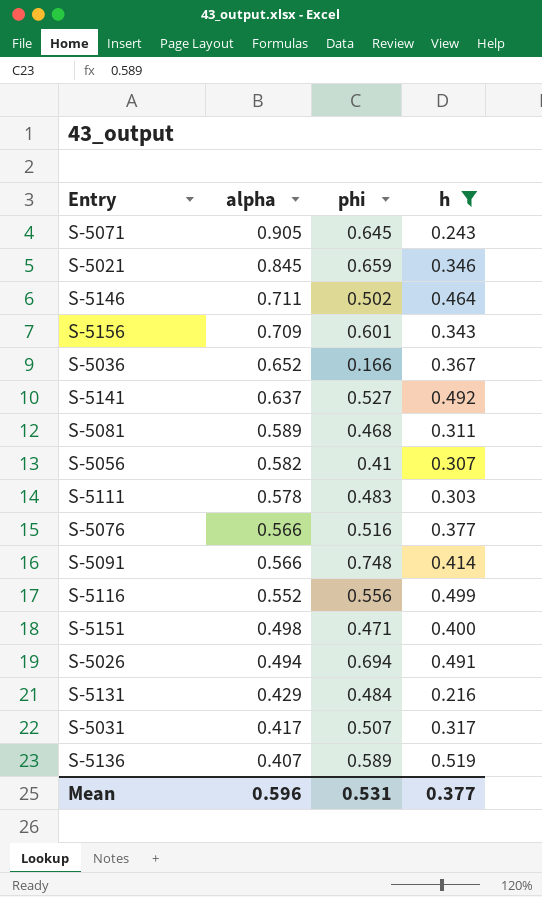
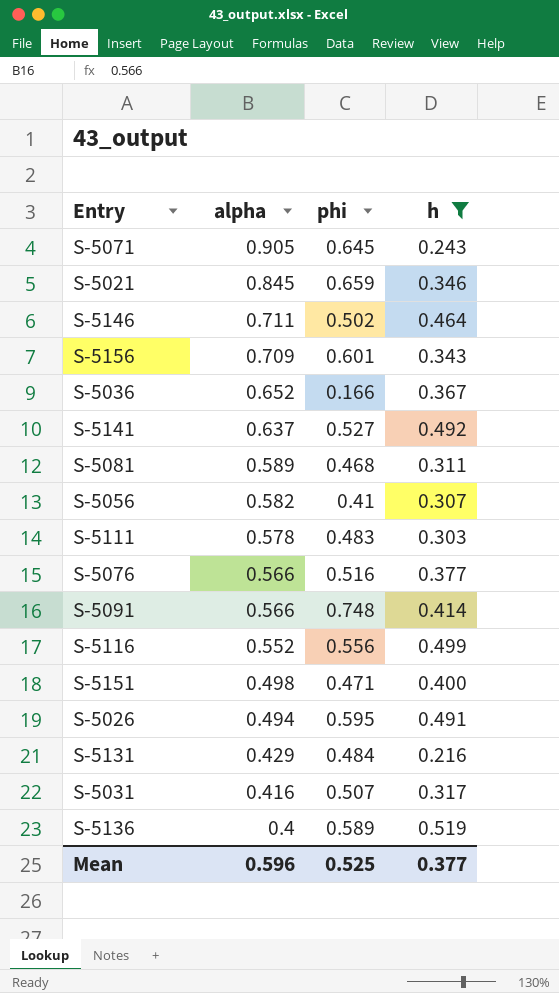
S-5026 | phi: 0.694 -> 0.595
S-5031 | alpha: 0.417 -> 0.416
S-5136 | alpha: 0.407 -> 0.4
Mean | phi: 0.531 -> 0.525

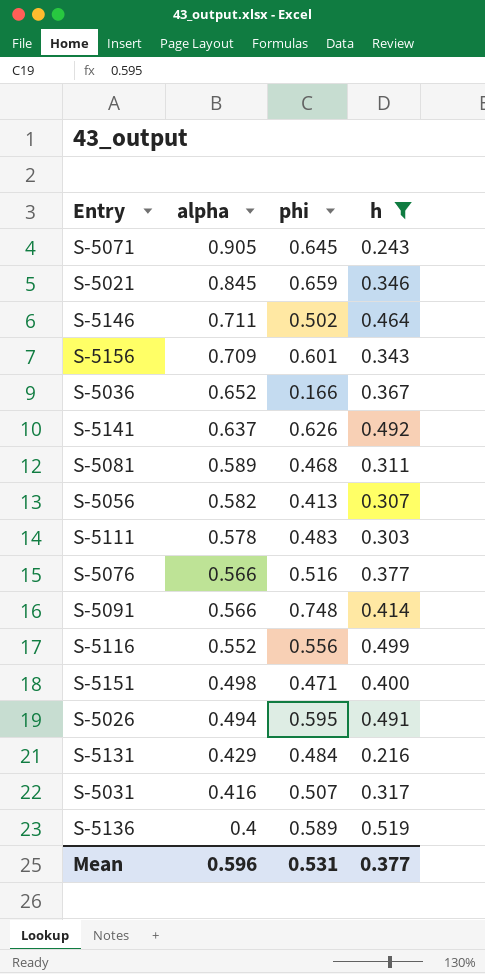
S-5141 | phi: 0.527 -> 0.626
S-5056 | phi: 0.41 -> 0.413
Mean | phi: 0.525 -> 0.531

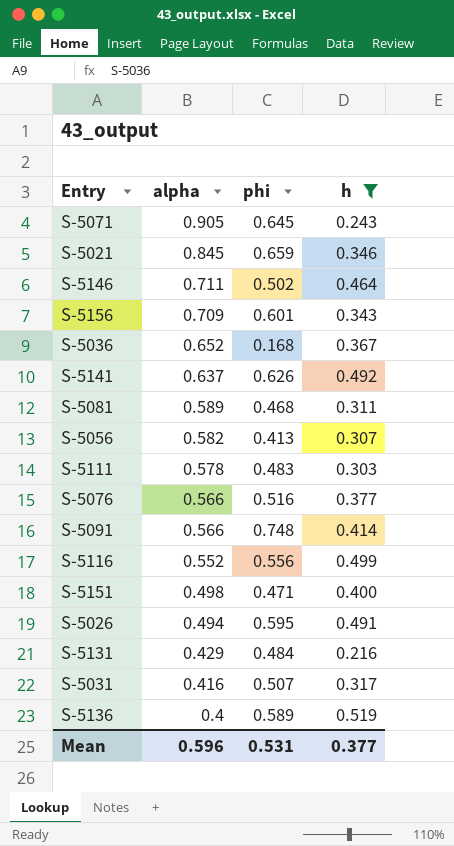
S-5036 | phi: 0.166 -> 0.168

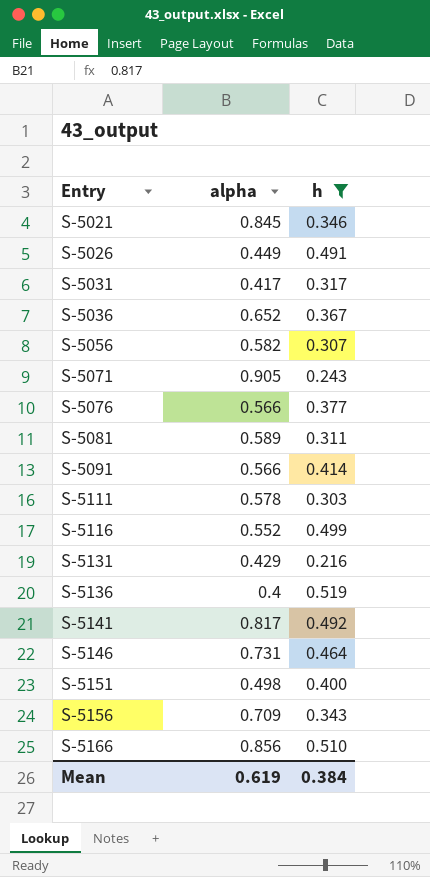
row order: alpha descending -> Entry ascending
column phi | position: 3 -> none
S-5026 | alpha: 0.494 -> 0.449
S-5031 | alpha: 0.416 -> 0.417
S-5141 | alpha: 0.637 -> 0.817
S-5146 | alpha: 0.711 -> 0.731
row S-5166: none -> 0.856 | 0.510
Mean | alpha: 0.596 -> 0.619
Mean | h: 0.377 -> 0.384

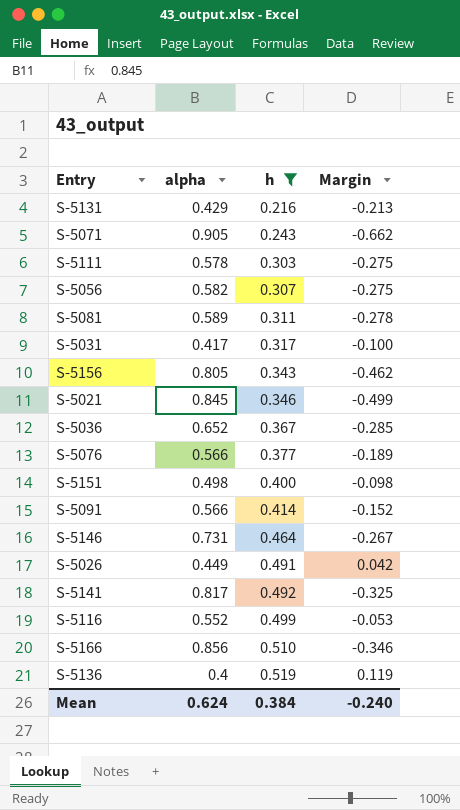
row order: Entry ascending -> h ascending
column Margin | formula: none -> [h] - [alpha]
S-5156 | alpha: 0.709 -> 0.805
Mean | alpha: 0.619 -> 0.624

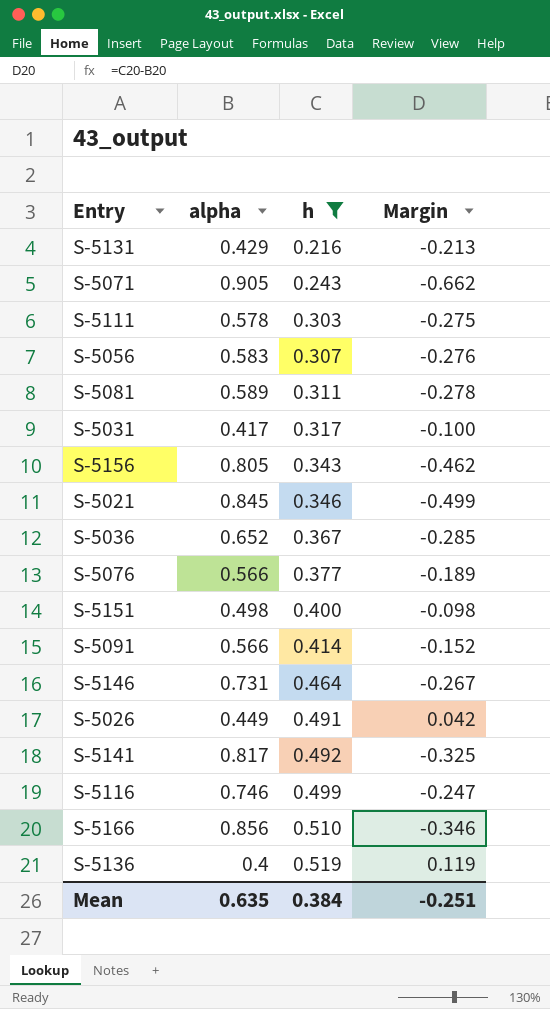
S-5056 | alpha: 0.582 -> 0.583
S-5056 | Margin: -0.275 -> -0.276
S-5116 | alpha: 0.552 -> 0.746
S-5116 | Margin: -0.053 -> -0.247
Mean | alpha: 0.624 -> 0.635
Mean | Margin: -0.240 -> -0.251

